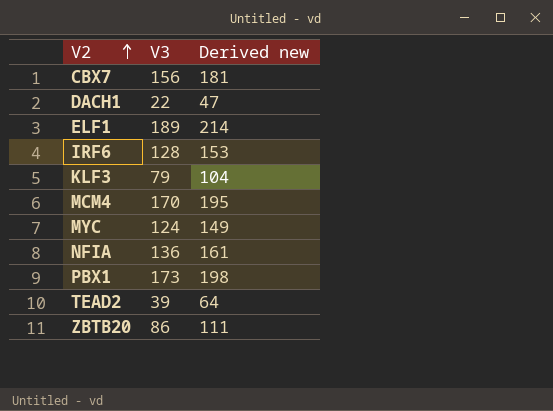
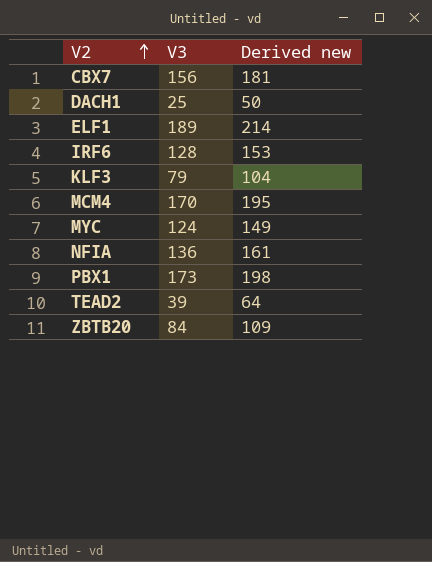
DACH1 | V3: 22 -> 25
DACH1 | Derived new: 47 -> 50
ZBTB20 | V3: 86 -> 84
ZBTB20 | Derived new: 111 -> 109

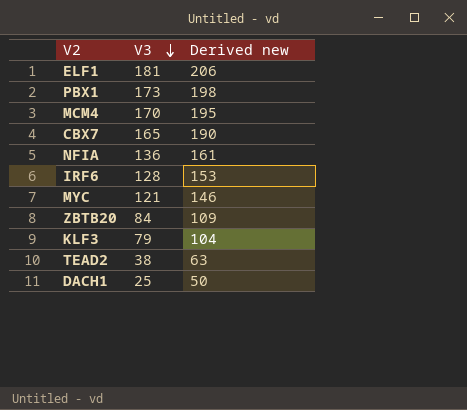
row order: V2 ascending -> V3 descending
ELF1 | V3: 189 -> 181
ELF1 | Derived new: 214 -> 206
CBX7 | V3: 156 -> 165
CBX7 | Derived new: 181 -> 190
MYC | V3: 124 -> 121
MYC | Derived new: 149 -> 146
TEAD2 | V3: 39 -> 38
TEAD2 | Derived new: 64 -> 63

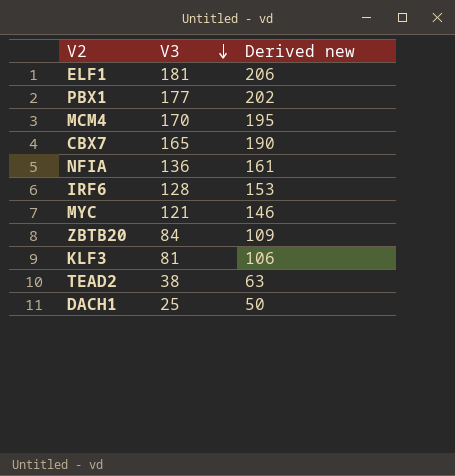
PBX1 | V3: 173 -> 177
PBX1 | Derived new: 198 -> 202
KLF3 | V3: 79 -> 81
KLF3 | Derived new: 104 -> 106

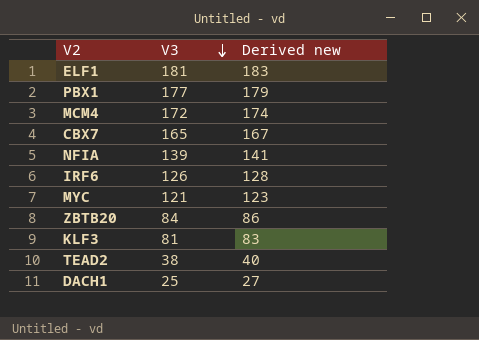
column Derived new | formula: [V3] + 25 -> [V3] + 2
MCM4 | V3: 170 -> 172
NFIA | V3: 136 -> 139
IRF6 | V3: 128 -> 126

